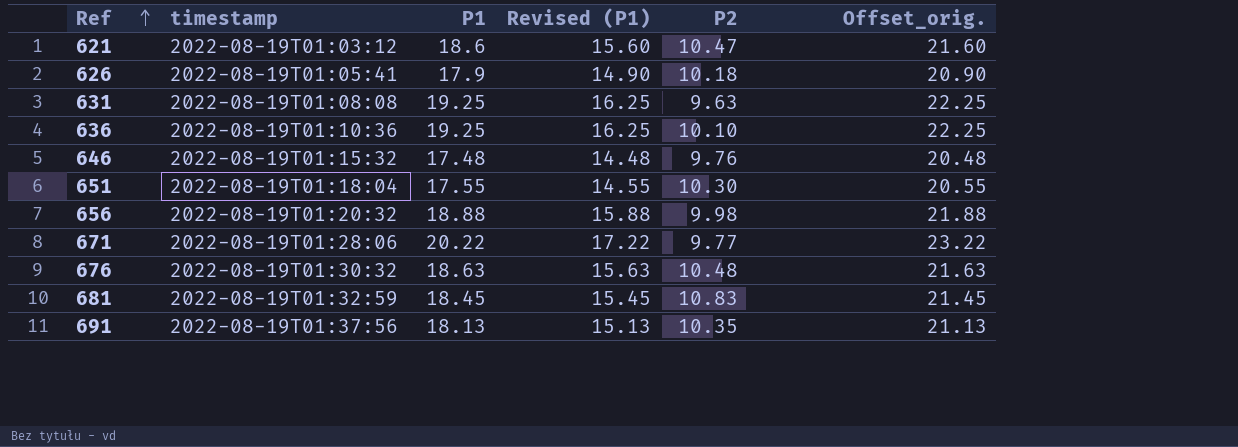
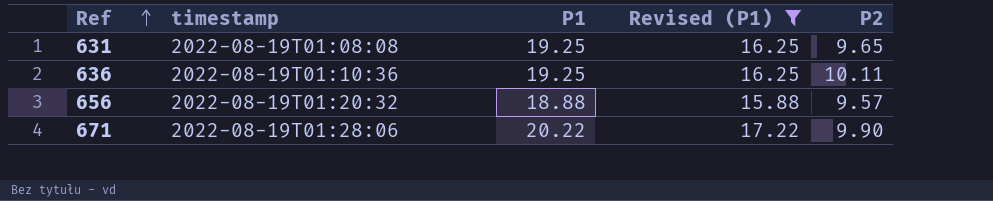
filter: none -> Revised (P1) >= 15.88
column Offset_orig. | formula: [P1] + 3 -> none
631 | P2: 9.63 -> 9.65
636 | P2: 10.10 -> 10.11
656 | P2: 9.98 -> 9.57
671 | P2: 9.77 -> 9.90

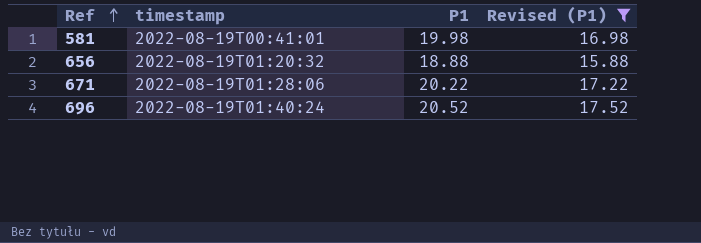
column P2 | position: 5 -> none
row 631: 2022-08-19T01:08:08 | 19.25 | 16.25 | 9.65 -> none
row 636: 2022-08-19T01:10:36 | 19.25 | 16.25 | 10.11 -> none
row 581: none -> 2022-08-19T00:41:01 | 19.98 | 16.98
row 696: none -> 2022-08-19T01:40:24 | 20.52 | 17.52

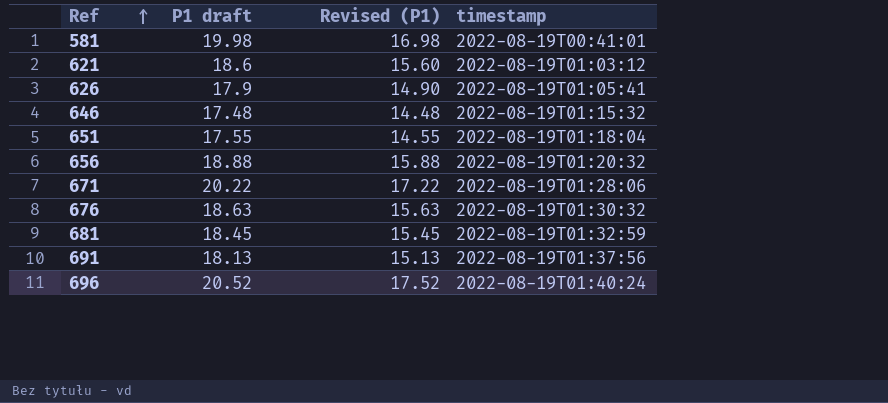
filter: Revised (P1) >= 15.88 -> none
column name: P1 -> P1 draft
column timestamp | position: 2 -> 4

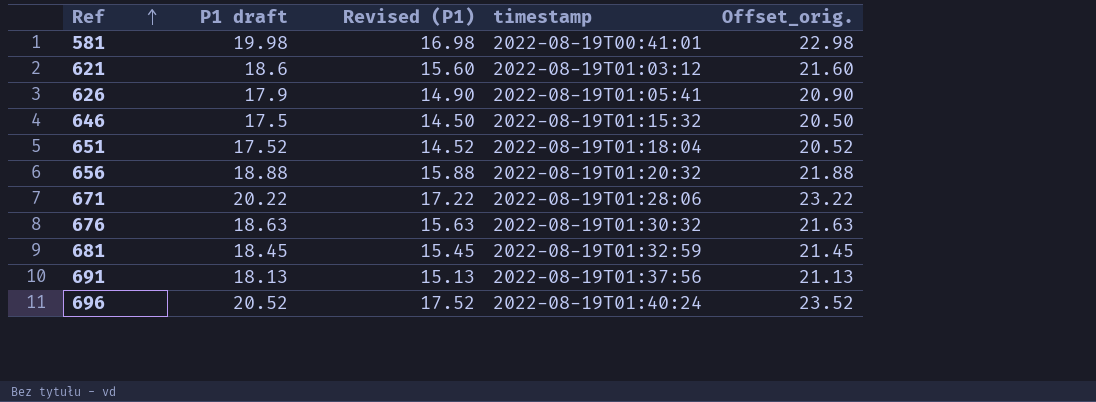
column Offset_orig. | formula: none -> [P1 draft] + 3
646 | P1 draft: 17.48 -> 17.5
646 | Revised (P1): 14.48 -> 14.50
651 | P1 draft: 17.55 -> 17.52
651 | Revised (P1): 14.55 -> 14.52

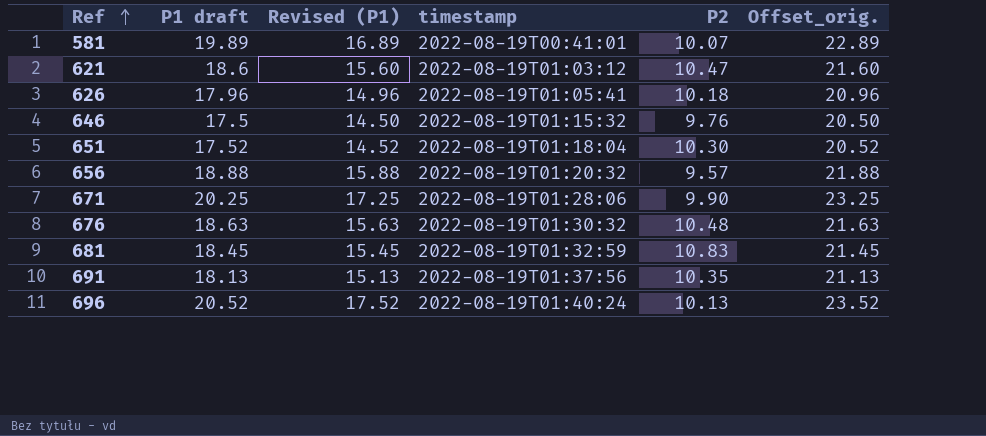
column P2 | position: none -> 5
581 | P1 draft: 19.98 -> 19.89
581 | Revised (P1): 16.98 -> 16.89
581 | Offset_orig.: 22.98 -> 22.89
626 | P1 draft: 17.9 -> 17.96
626 | Revised (P1): 14.90 -> 14.96
626 | Offset_orig.: 20.90 -> 20.96
671 | P1 draft: 20.22 -> 20.25
671 | Revised (P1): 17.22 -> 17.25
671 | Offset_orig.: 23.22 -> 23.25

